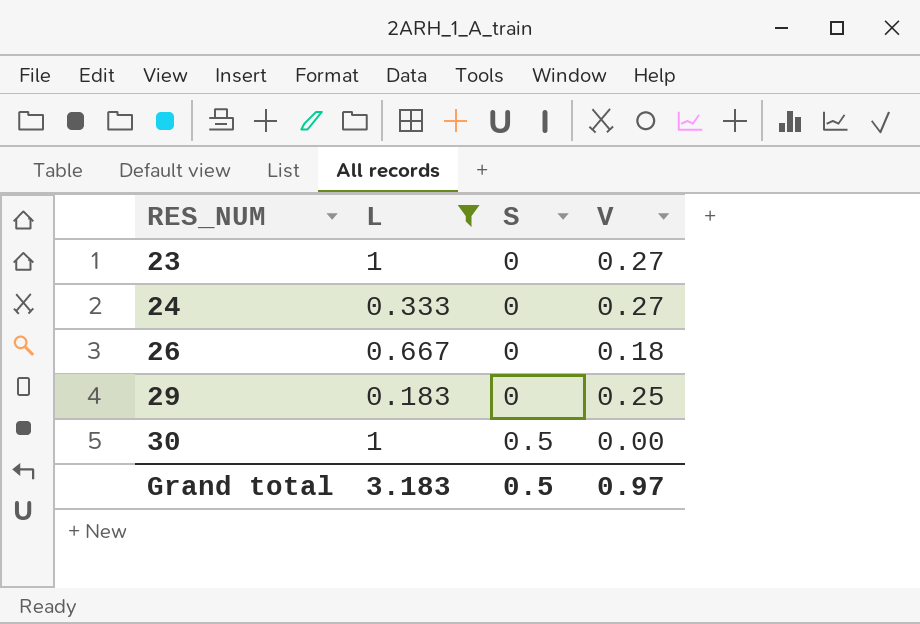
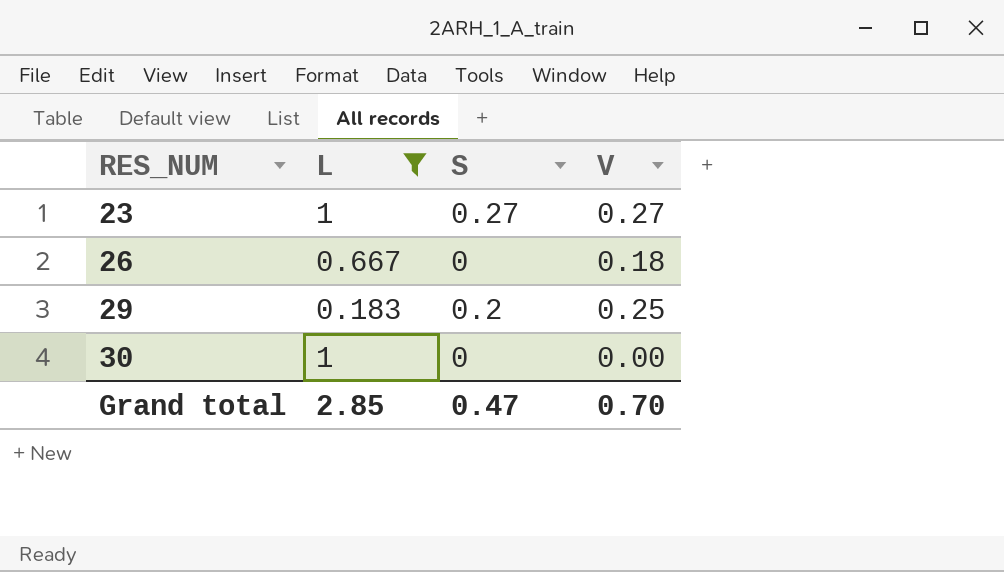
row 24: 0.333 | 0 | 0.27 -> none
23 | S: 0 -> 0.27
29 | S: 0 -> 0.2
30 | S: 0.5 -> 0
Grand total | L: 3.183 -> 2.85
Grand total | S: 0.5 -> 0.47
Grand total | V: 0.97 -> 0.70

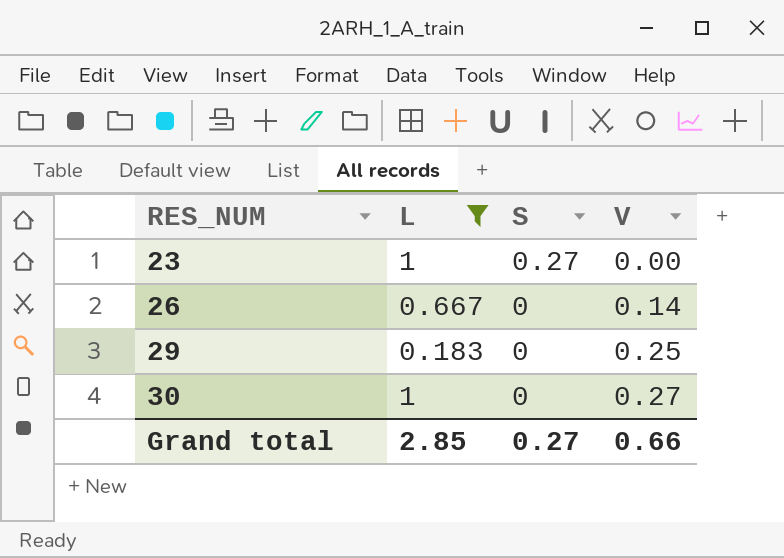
23 | V: 0.27 -> 0.00
26 | V: 0.18 -> 0.14
29 | S: 0.2 -> 0
30 | V: 0.00 -> 0.27
Grand total | S: 0.47 -> 0.27
Grand total | V: 0.70 -> 0.66

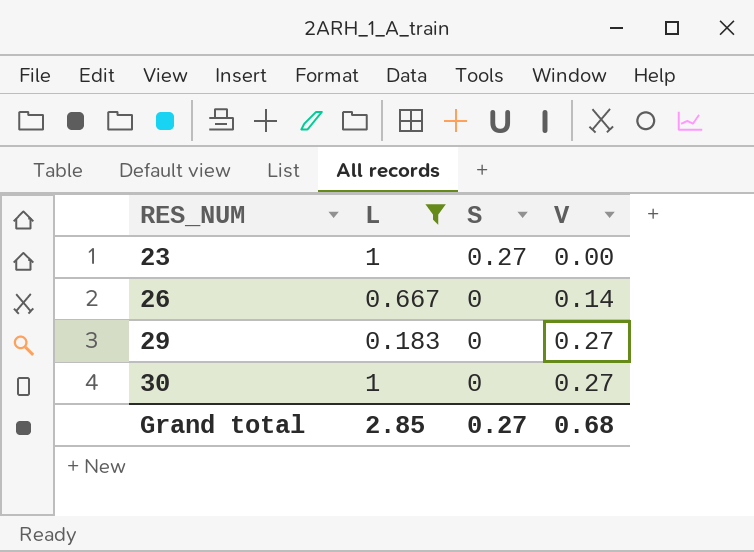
29 | V: 0.25 -> 0.27
Grand total | V: 0.66 -> 0.68

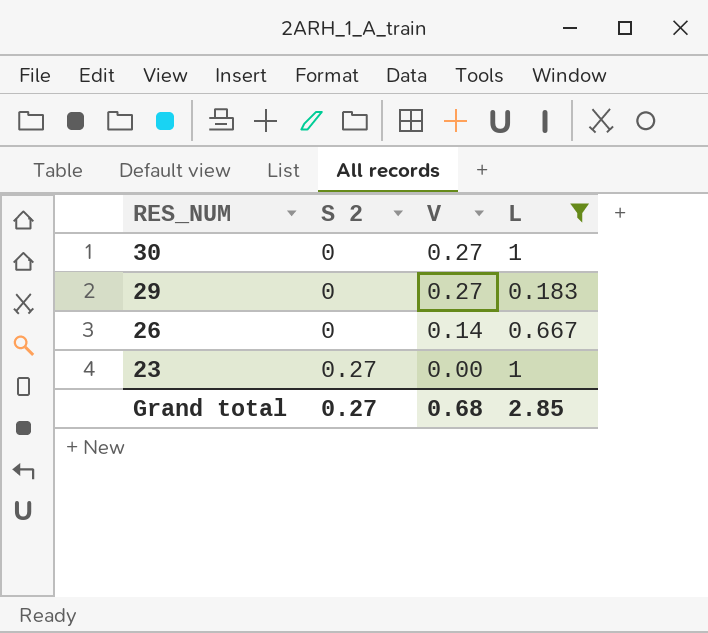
row order: RES_NUM ascending -> RES_NUM descending
column name: S -> S 2
column L | position: 2 -> 4

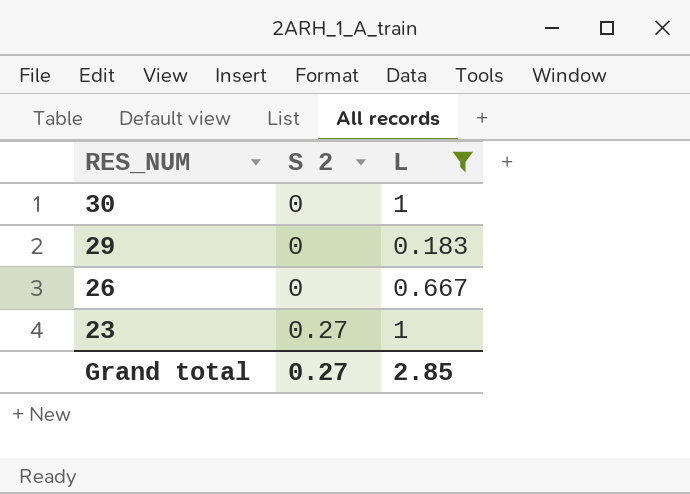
column V | position: 3 -> none

